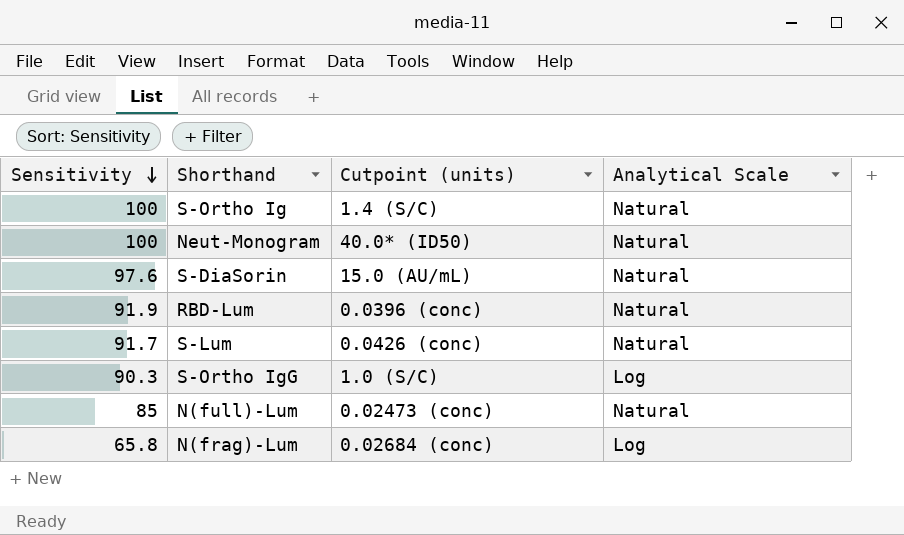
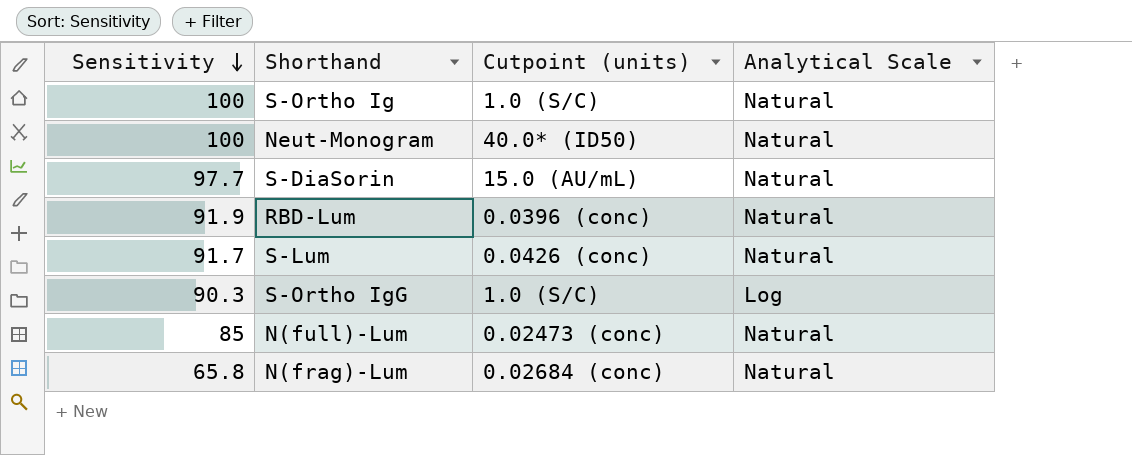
S-Ortho Ig | Cutpoint (units): 1.4 (S/C) -> 1.0 (S/C)
S-DiaSorin | Sensitivity: 97.6 -> 97.7
N(frag)-Lum | Analytical Scale: Log -> Natural

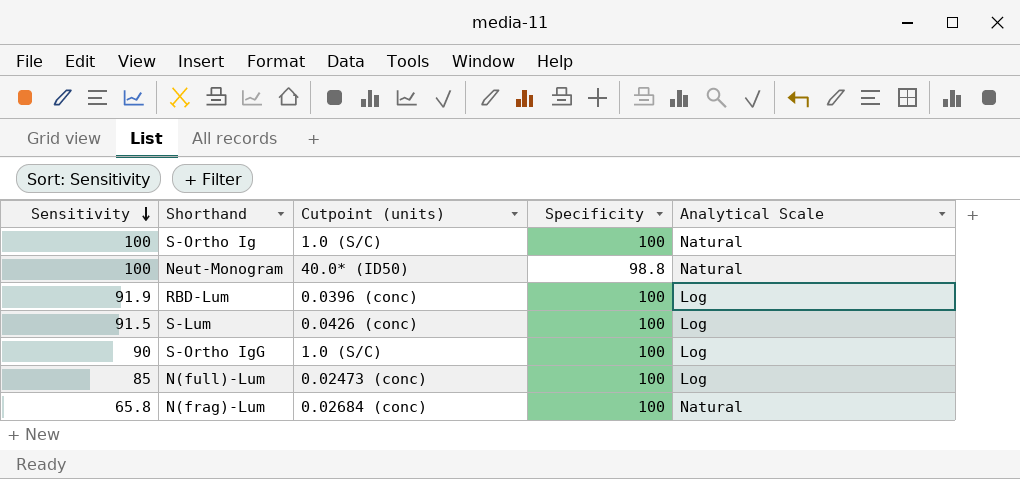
column Specificity | position: none -> 4
row S-DiaSorin: 97.7 | 15.0 (AU/mL) | Natural -> none
RBD-Lum | Analytical Scale: Natural -> Log
S-Lum | Sensitivity: 91.7 -> 91.5
S-Lum | Analytical Scale: Natural -> Log
S-Ortho IgG | Sensitivity: 90.3 -> 90
N(full)-Lum | Analytical Scale: Natural -> Log

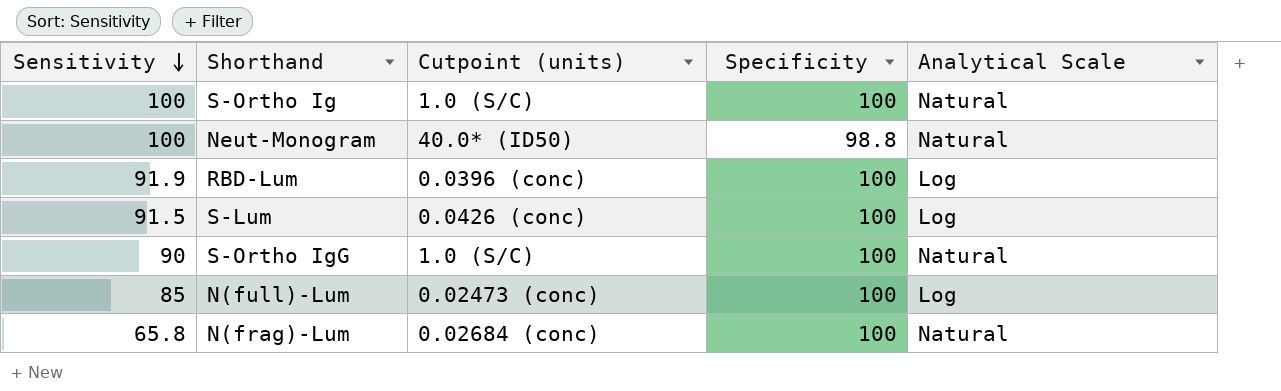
S-Ortho IgG | Analytical Scale: Log -> Natural

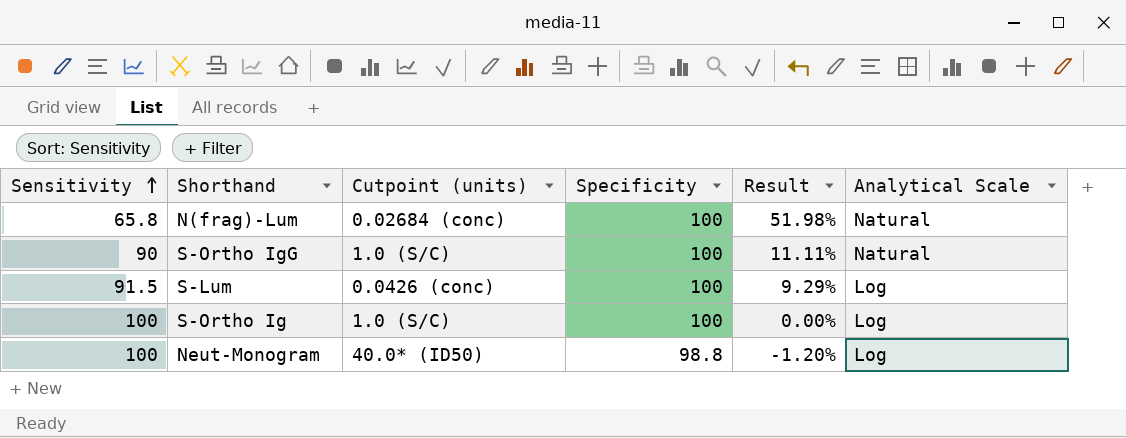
row order: Sensitivity descending -> Sensitivity ascending
column Result | formula: none -> ([Specificity] - [Sensitivity]) / [Sensitivity]
row RBD-Lum: 91.9 | 0.0396 (conc) | 100 | Log -> none
row N(full)-Lum: 85 | 0.02473 (conc) | 100 | Log -> none
S-Ortho Ig | Analytical Scale: Natural -> Log
Neut-Monogram | Analytical Scale: Natural -> Log

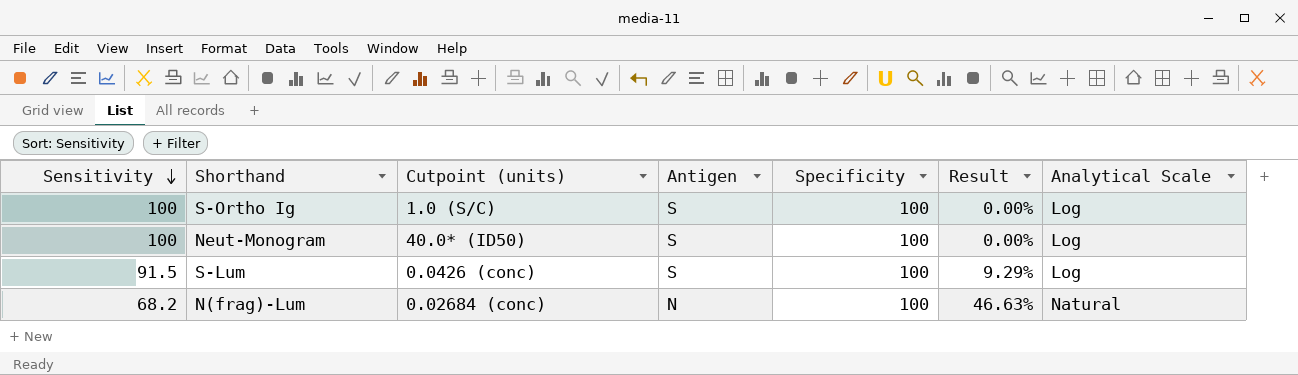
row order: Sensitivity ascending -> Sensitivity descending
column Antigen | position: none -> 4
row S-Ortho IgG: 90 | 1.0 (S/C) | 100 | 11.11% | Natural -> none
Neut-Monogram | Specificity: 98.8 -> 100
Neut-Monogram | Result: -1.20% -> 0.00%
N(frag)-Lum | Sensitivity: 65.8 -> 68.2
N(frag)-Lum | Result: 51.98% -> 46.63%

